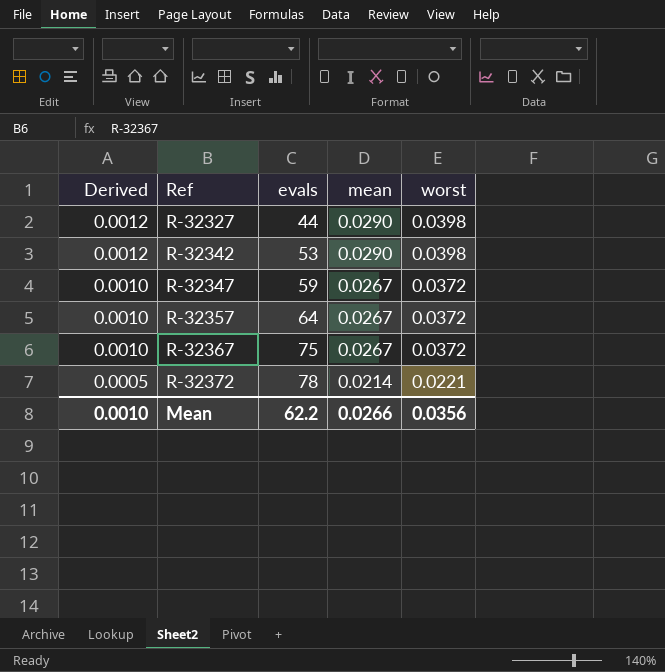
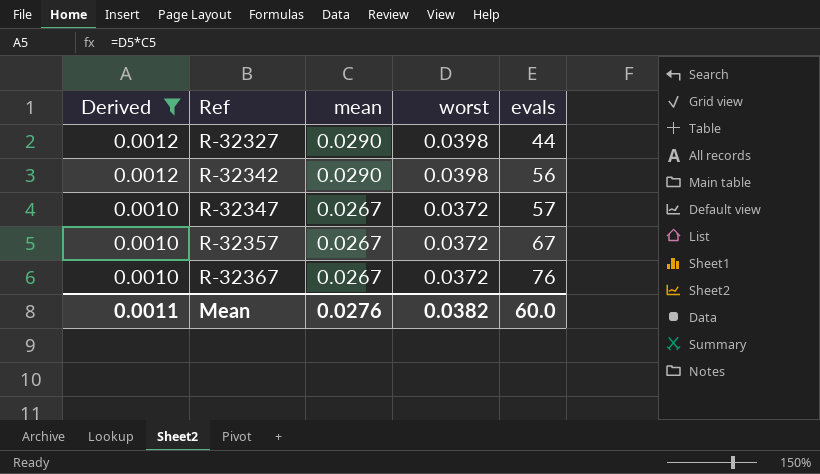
filter: none -> Derived != 0.0005
column evals | position: 3 -> 5
R-32342 | evals: 53 -> 56
R-32347 | evals: 59 -> 57
R-32357 | evals: 64 -> 67
R-32367 | evals: 75 -> 76
Mean | Derived: 0.0010 -> 0.0011
Mean | mean: 0.0266 -> 0.0276
Mean | worst: 0.0356 -> 0.0382
Mean | evals: 62.2 -> 60.0

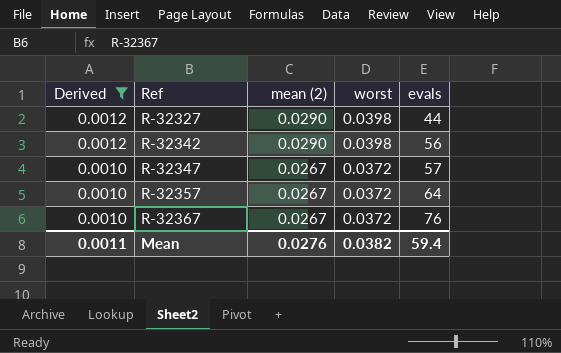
column name: mean -> mean (2)
R-32357 | evals: 67 -> 64
Mean | evals: 60.0 -> 59.4

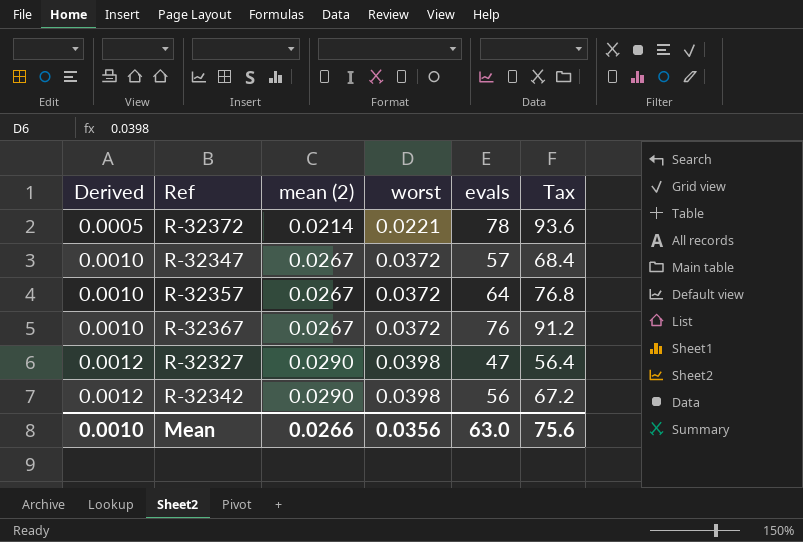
filter: Derived != 0.0005 -> none
row order: Derived descending -> Derived ascending
column Tax | formula: none -> [evals] * 1.2
R-32327 | evals: 44 -> 47
Mean | Derived: 0.0011 -> 0.0010
Mean | mean (2): 0.0276 -> 0.0266
Mean | worst: 0.0382 -> 0.0356
Mean | evals: 59.4 -> 63.0

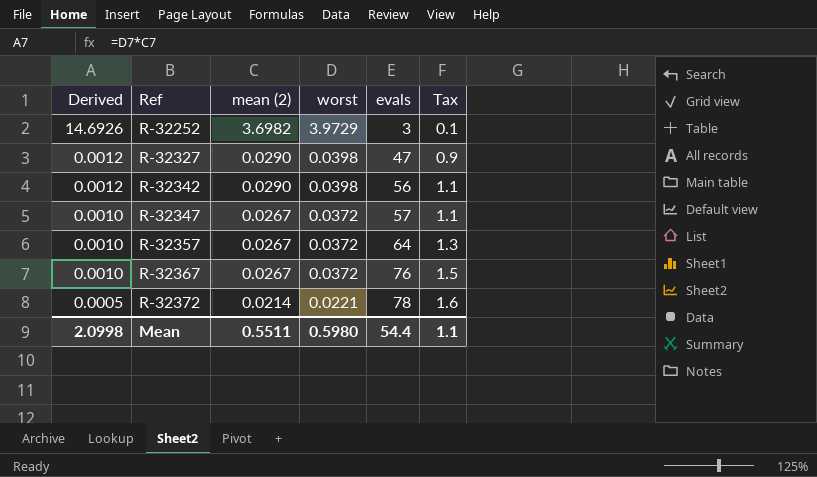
row order: Derived ascending -> Derived descending
column Tax | formula: [evals] * 1.2 -> [evals] * 0.02
row R-32252: none -> 14.6926 | 3.6982 | 3.9729 | 3 | 0.1
Mean | Derived: 0.0010 -> 2.0998
Mean | mean (2): 0.0266 -> 0.5511
Mean | worst: 0.0356 -> 0.5980
Mean | evals: 63.0 -> 54.4
Mean | Tax: 75.6 -> 1.1

